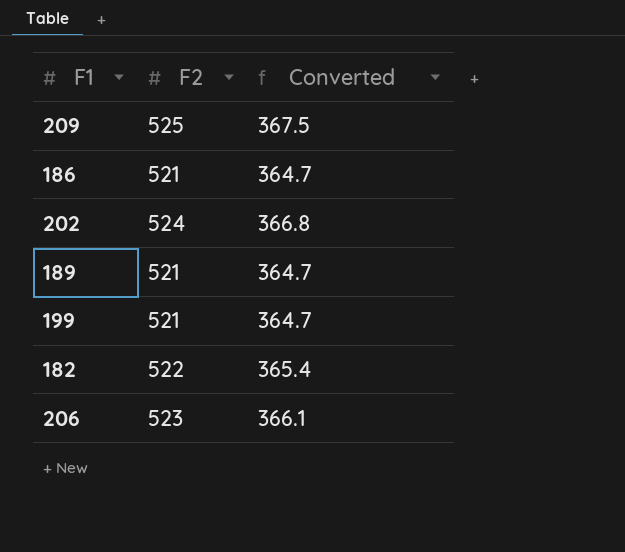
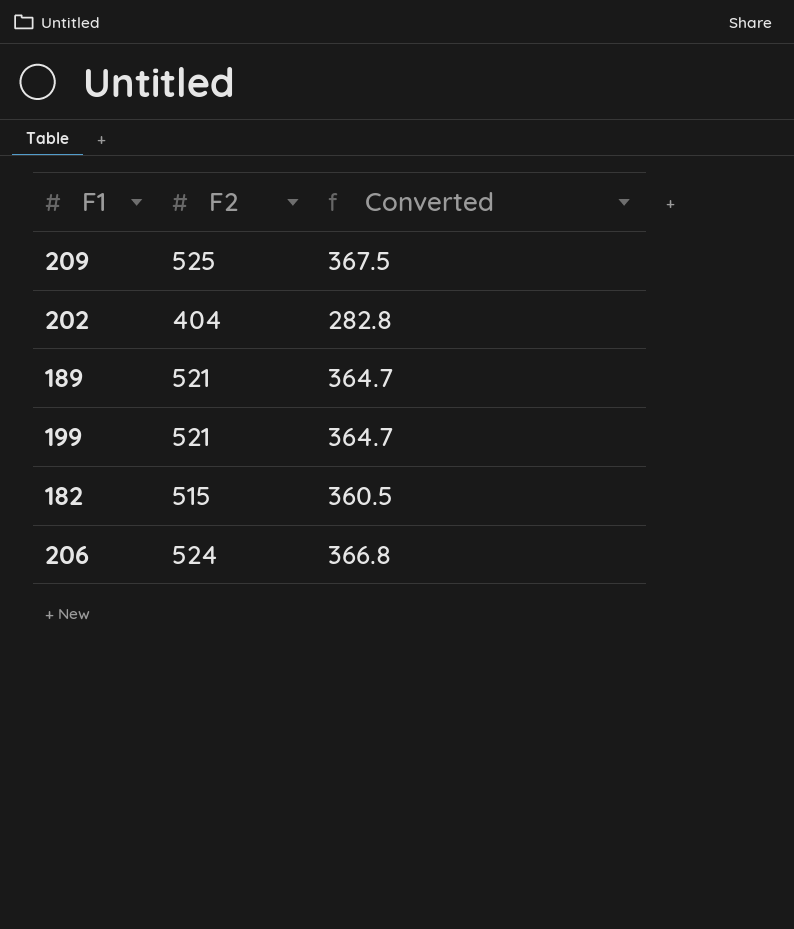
row 186: 521 | 364.7 -> none
202 | F2: 524 -> 404
202 | Converted: 366.8 -> 282.8
182 | F2: 522 -> 515
182 | Converted: 365.4 -> 360.5
206 | F2: 523 -> 524
206 | Converted: 366.1 -> 366.8

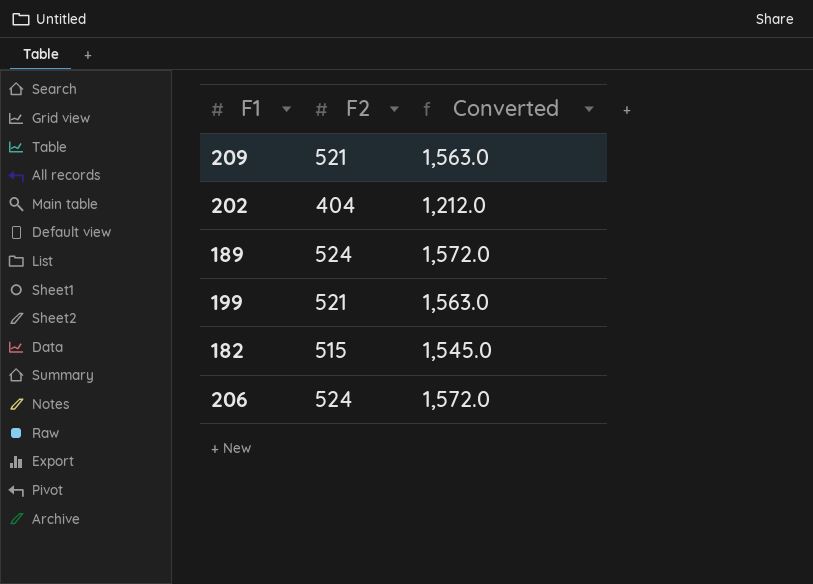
column Converted | formula: [F2] * 0.7 -> [F2] * 3
209 | F2: 525 -> 521
189 | F2: 521 -> 524

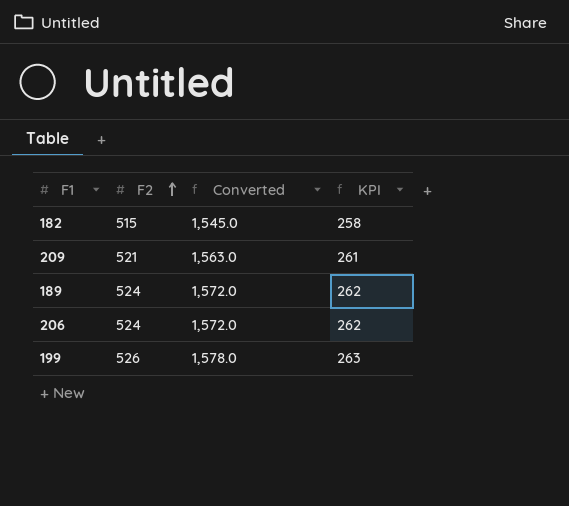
row order: none -> F2 ascending
column KPI | formula: none -> [F2] * 0.5
row 202: 404 | 1,212.0 -> none
199 | F2: 521 -> 526
199 | Converted: 1,563.0 -> 1,578.0

